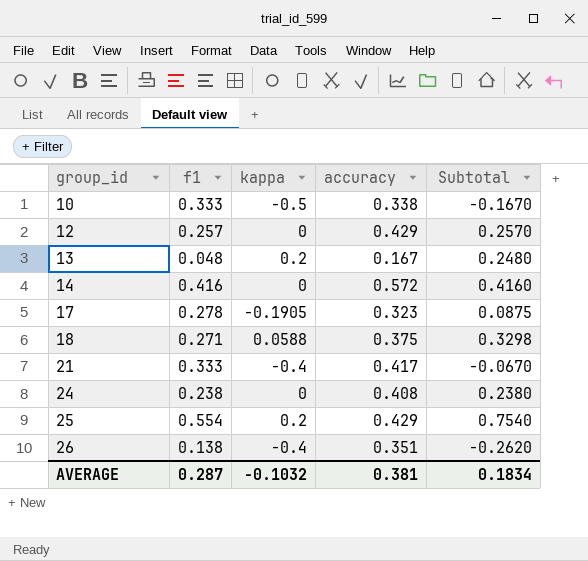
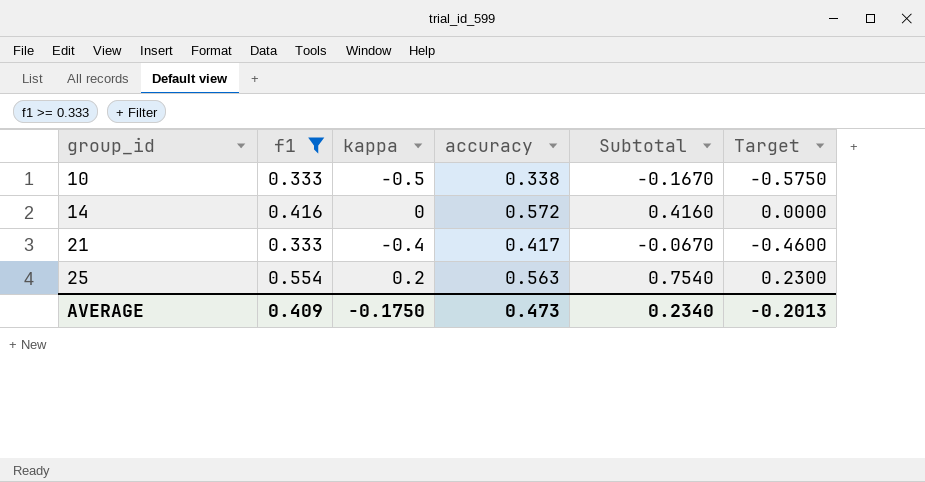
filter: none -> f1 >= 0.333
column Target | formula: none -> [kappa] * 1.15
25 | accuracy: 0.429 -> 0.563
AVERAGE | f1: 0.287 -> 0.409
AVERAGE | kappa: -0.1032 -> -0.1750
AVERAGE | accuracy: 0.381 -> 0.473
AVERAGE | Subtotal: 0.1834 -> 0.2340

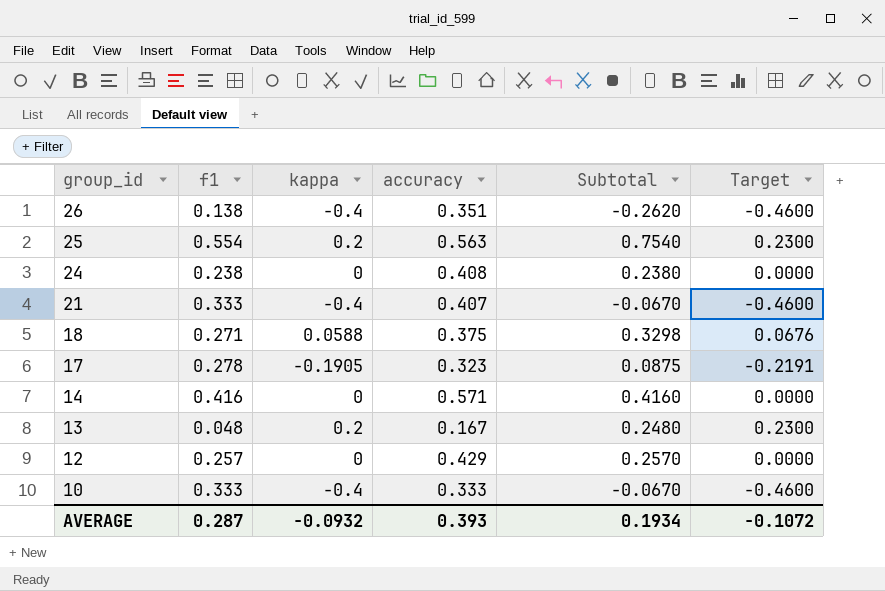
filter: f1 >= 0.333 -> none
row order: group_id ascending -> group_id descending
21 | accuracy: 0.417 -> 0.407
14 | accuracy: 0.572 -> 0.571
10 | kappa: -0.5 -> -0.4
10 | accuracy: 0.338 -> 0.333
10 | Subtotal: -0.1670 -> -0.0670
10 | Target: -0.5750 -> -0.4600
AVERAGE | f1: 0.409 -> 0.287
AVERAGE | kappa: -0.1750 -> -0.0932
AVERAGE | accuracy: 0.473 -> 0.393
AVERAGE | Subtotal: 0.2340 -> 0.1934
AVERAGE | Target: -0.2013 -> -0.1072

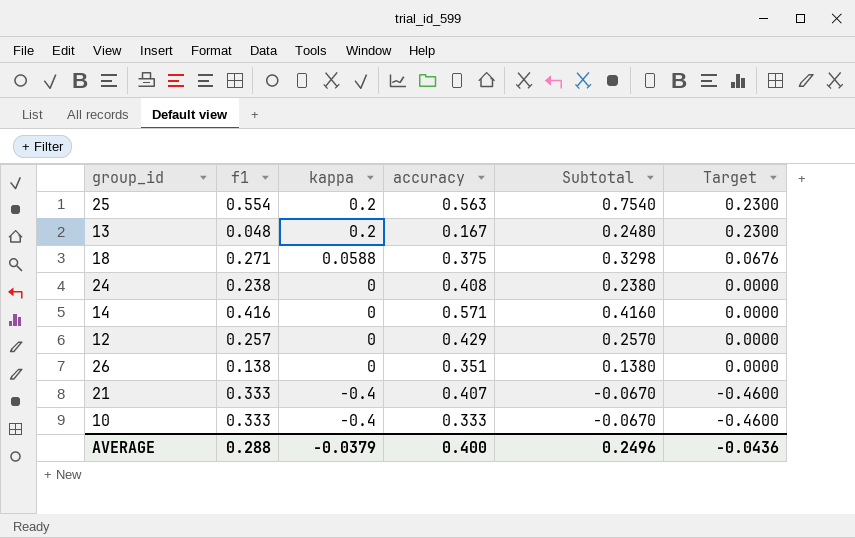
row order: group_id descending -> kappa descending
row 17: 0.278 | -0.1905 | 0.323 | 0.0875 | -0.2191 -> none
26 | kappa: -0.4 -> 0
26 | Subtotal: -0.2620 -> 0.1380
26 | Target: -0.4600 -> 0.0000
AVERAGE | f1: 0.287 -> 0.288
AVERAGE | kappa: -0.0932 -> -0.0379
AVERAGE | accuracy: 0.393 -> 0.400
AVERAGE | Subtotal: 0.1934 -> 0.2496
AVERAGE | Target: -0.1072 -> -0.0436

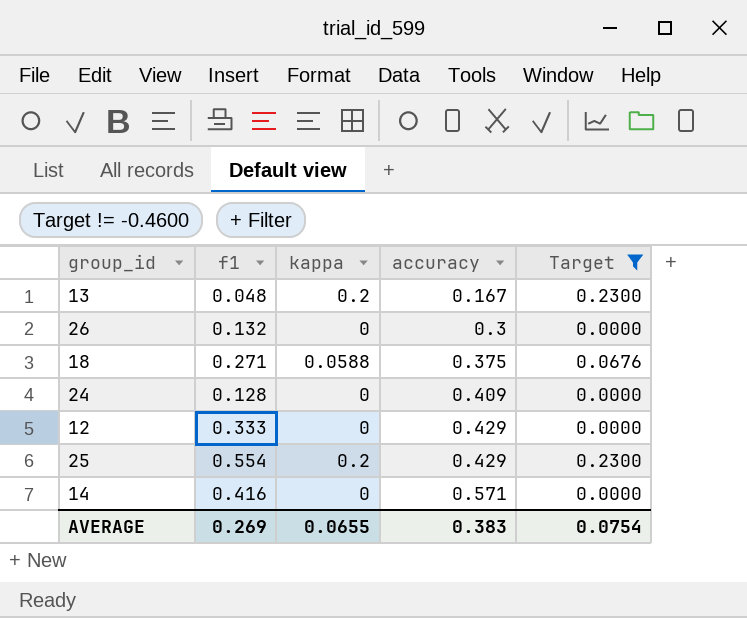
filter: none -> Target != -0.4600
row order: kappa descending -> accuracy ascending
column Subtotal | formula: [f1] + [kappa] -> none
26 | f1: 0.138 -> 0.132
26 | accuracy: 0.351 -> 0.3
24 | f1: 0.238 -> 0.128
24 | accuracy: 0.408 -> 0.409
12 | f1: 0.257 -> 0.333
25 | accuracy: 0.563 -> 0.429
AVERAGE | f1: 0.288 -> 0.269
AVERAGE | kappa: -0.0379 -> 0.0655
AVERAGE | accuracy: 0.400 -> 0.383
AVERAGE | Target: -0.0436 -> 0.0754

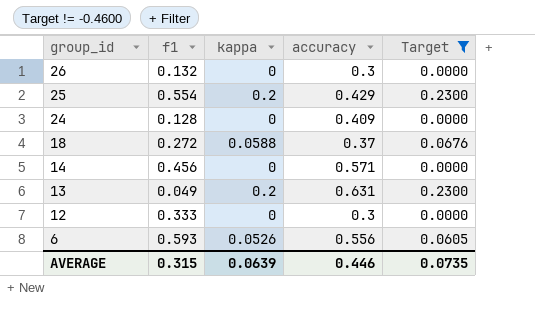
row order: accuracy ascending -> group_id descending
18 | f1: 0.271 -> 0.272
18 | accuracy: 0.375 -> 0.37
14 | f1: 0.416 -> 0.456
13 | f1: 0.048 -> 0.049
13 | accuracy: 0.167 -> 0.631
12 | accuracy: 0.429 -> 0.3
row 6: none -> 0.593 | 0.0526 | 0.556 | 0.0605
AVERAGE | f1: 0.269 -> 0.315
AVERAGE | kappa: 0.0655 -> 0.0639
AVERAGE | accuracy: 0.383 -> 0.446
AVERAGE | Target: 0.0754 -> 0.0735

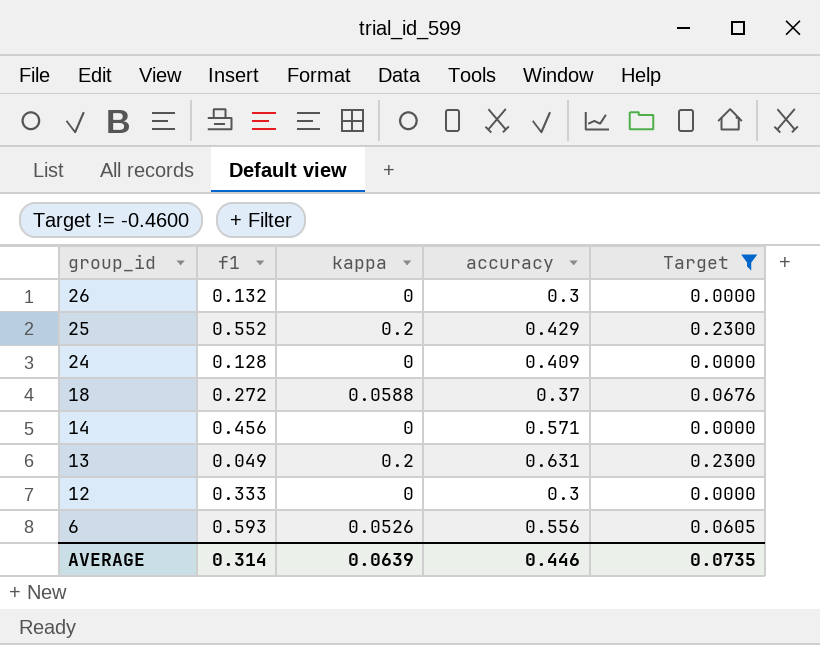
25 | f1: 0.554 -> 0.552
AVERAGE | f1: 0.315 -> 0.314

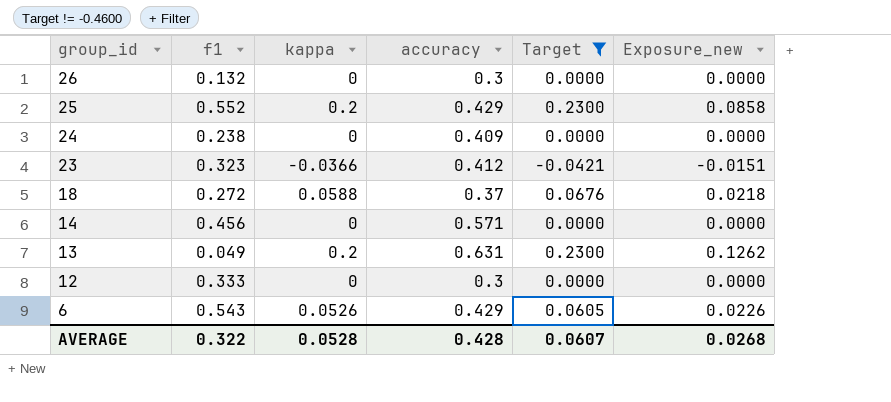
column Exposure_new | formula: none -> [kappa] * [accuracy]
24 | f1: 0.128 -> 0.238
row 23: none -> 0.323 | -0.0366 | 0.412 | -0.0421 | -0.0151
6 | f1: 0.593 -> 0.543
6 | accuracy: 0.556 -> 0.429
AVERAGE | f1: 0.314 -> 0.322
AVERAGE | kappa: 0.0639 -> 0.0528
AVERAGE | accuracy: 0.446 -> 0.428
AVERAGE | Target: 0.0735 -> 0.0607

